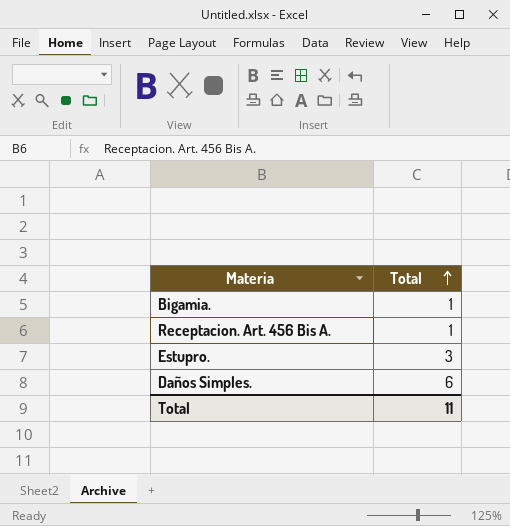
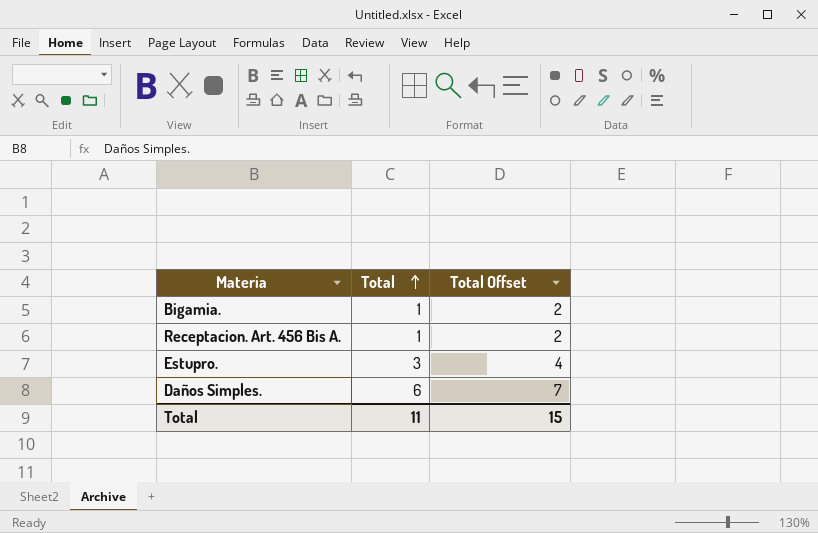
column Total Offset | formula: none -> [Total] + 1

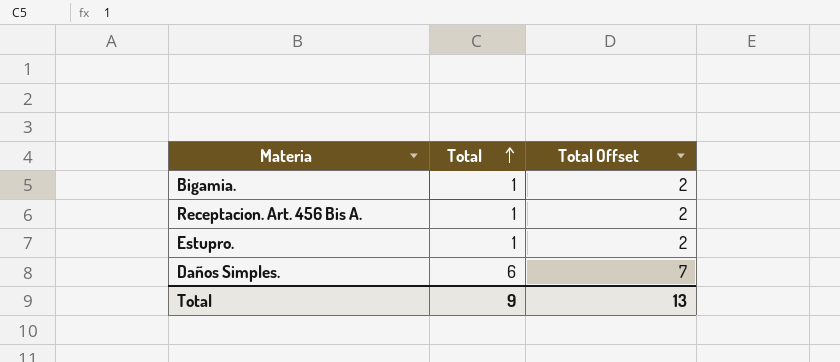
Estupro. | Total: 3 -> 1
Estupro. | Total Offset: 4 -> 2
Total | Total: 11 -> 9
Total | Total Offset: 15 -> 13

